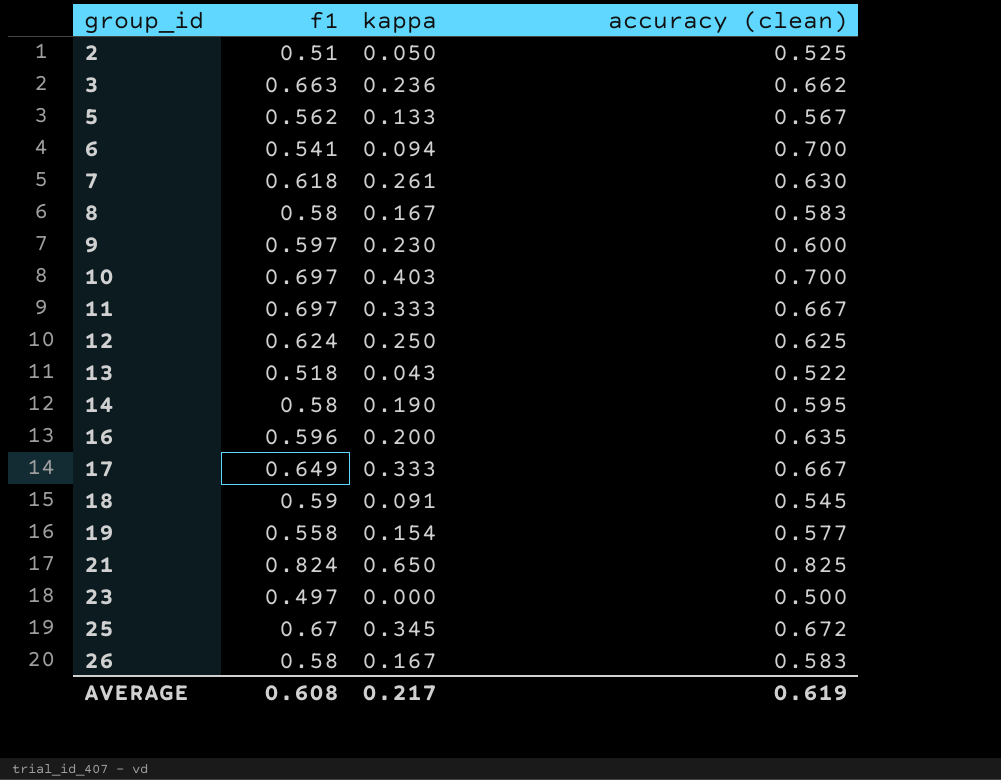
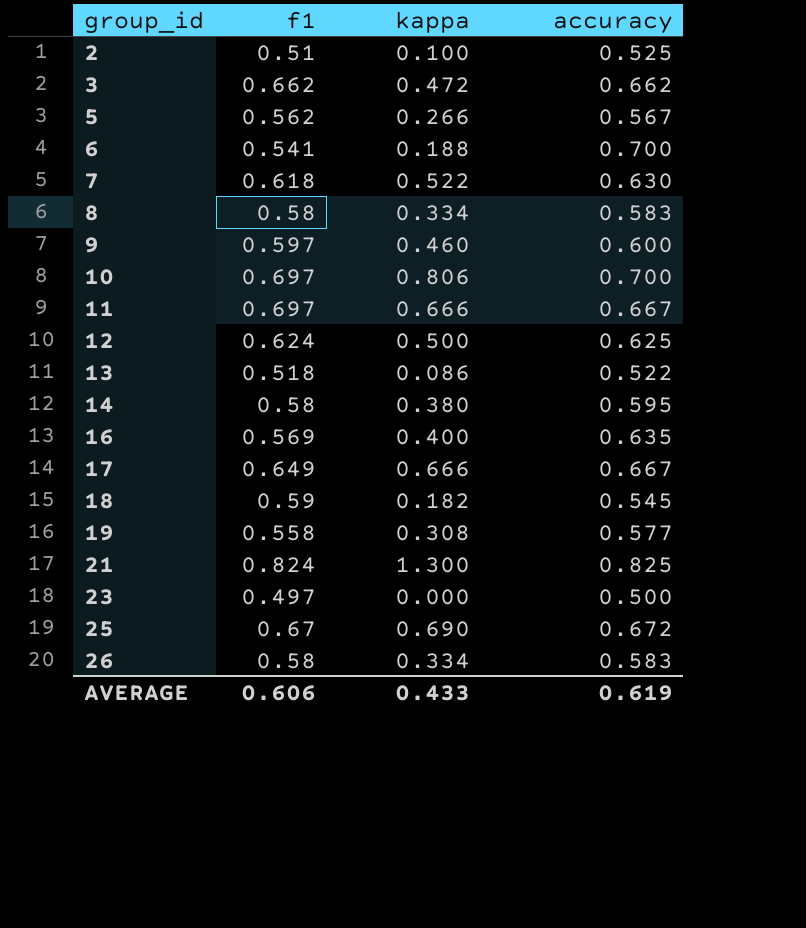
column name: accuracy (clean) -> accuracy
2 | kappa: 0.050 -> 0.100
3 | f1: 0.663 -> 0.662
3 | kappa: 0.236 -> 0.472
5 | kappa: 0.133 -> 0.266
6 | kappa: 0.094 -> 0.188
7 | kappa: 0.261 -> 0.522
8 | kappa: 0.167 -> 0.334
9 | kappa: 0.230 -> 0.460
10 | kappa: 0.403 -> 0.806
11 | kappa: 0.333 -> 0.666
12 | kappa: 0.250 -> 0.500
13 | kappa: 0.043 -> 0.086
14 | kappa: 0.190 -> 0.380
16 | f1: 0.596 -> 0.569
16 | kappa: 0.200 -> 0.400
17 | kappa: 0.333 -> 0.666
18 | kappa: 0.091 -> 0.182
19 | kappa: 0.154 -> 0.308
21 | kappa: 0.650 -> 1.300
25 | kappa: 0.345 -> 0.690
26 | kappa: 0.167 -> 0.334
AVERAGE | f1: 0.608 -> 0.606
AVERAGE | kappa: 0.217 -> 0.433

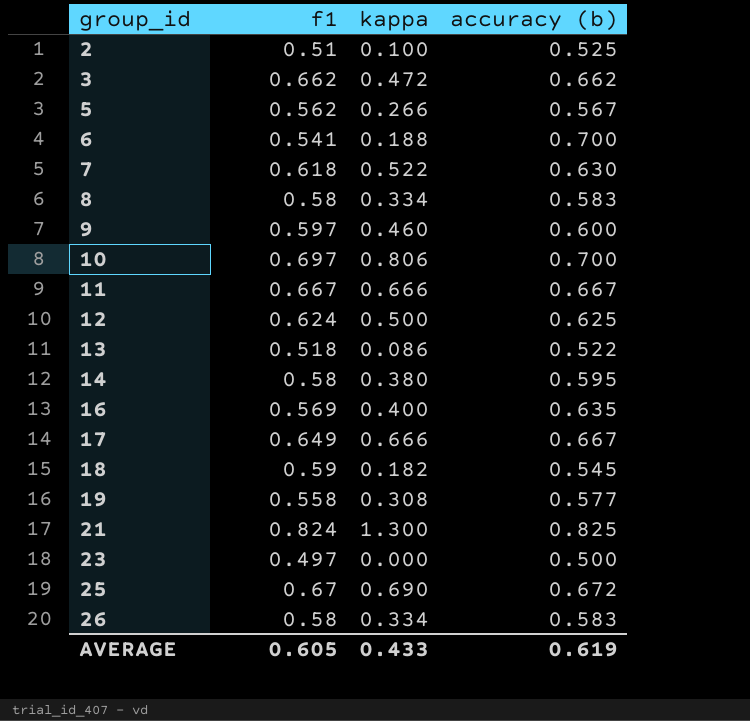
column name: accuracy -> accuracy (b)
11 | f1: 0.697 -> 0.667
AVERAGE | f1: 0.606 -> 0.605

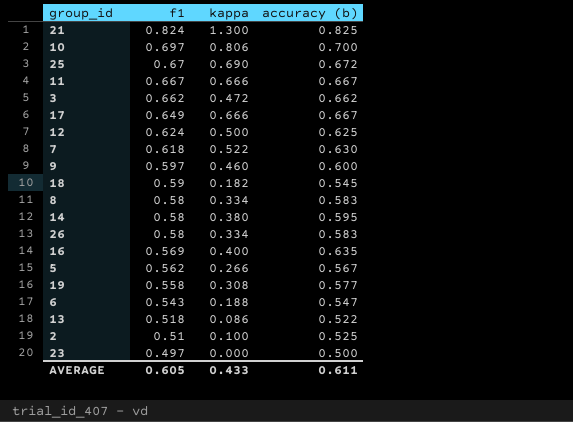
row order: group_id ascending -> f1 descending
6 | f1: 0.541 -> 0.543
6 | accuracy (b): 0.700 -> 0.547
AVERAGE | accuracy (b): 0.619 -> 0.611

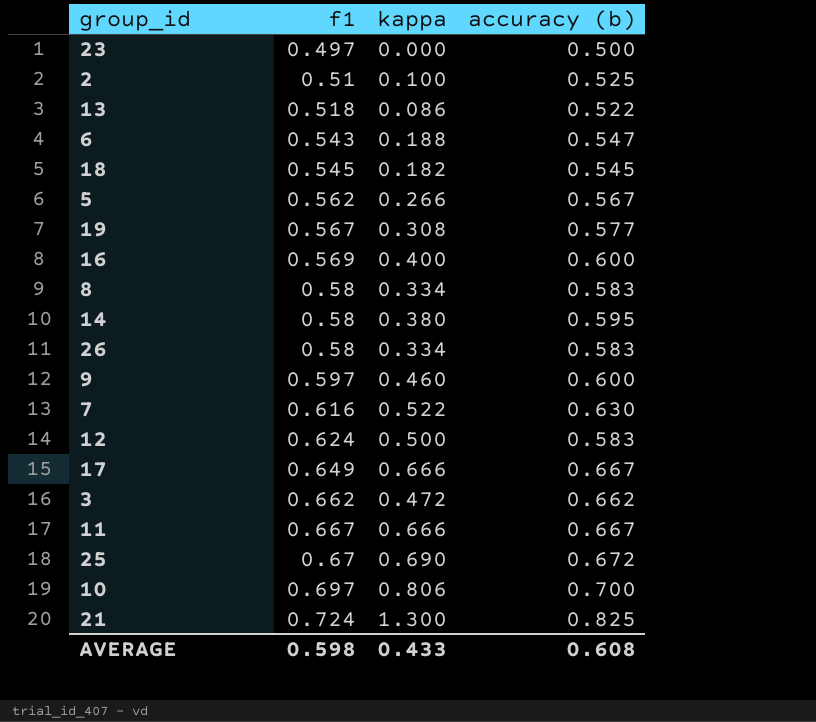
row order: f1 descending -> f1 ascending
18 | f1: 0.59 -> 0.545
19 | f1: 0.558 -> 0.567
16 | accuracy (b): 0.635 -> 0.600
7 | f1: 0.618 -> 0.616
12 | accuracy (b): 0.625 -> 0.583
21 | f1: 0.824 -> 0.724
AVERAGE | f1: 0.605 -> 0.598
AVERAGE | accuracy (b): 0.611 -> 0.608

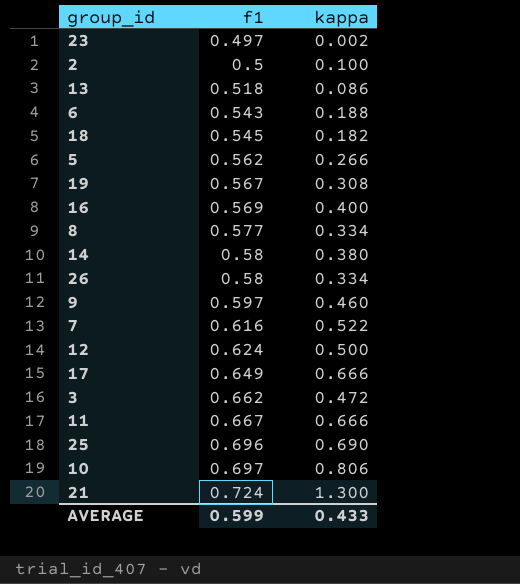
column accuracy (b) | position: 4 -> none
23 | kappa: 0.000 -> 0.002
2 | f1: 0.51 -> 0.5
8 | f1: 0.58 -> 0.577
25 | f1: 0.67 -> 0.696
AVERAGE | f1: 0.598 -> 0.599

